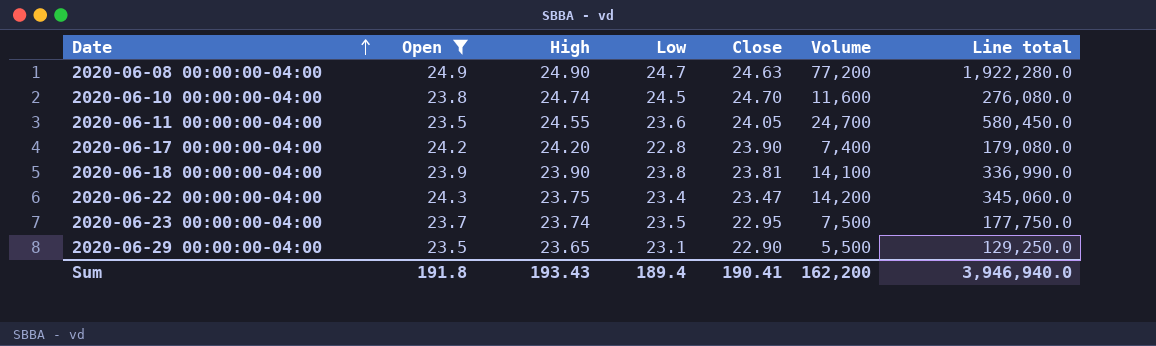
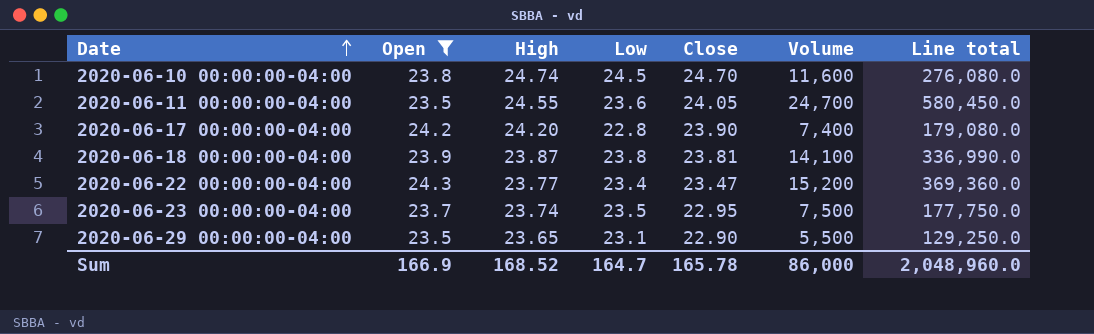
row 2020-06-08 00:00:00-04:00: 24.9 | 24.90 | 24.7 | 24.63 | 77,200 | 1,922,280.0 -> none
2020-06-18 00:00:00-04:00 | High: 23.90 -> 23.87
2020-06-22 00:00:00-04:00 | High: 23.75 -> 23.77
2020-06-22 00:00:00-04:00 | Volume: 14,200 -> 15,200
2020-06-22 00:00:00-04:00 | Line total: 345,060.0 -> 369,360.0
Sum | Open: 191.8 -> 166.9
Sum | High: 193.43 -> 168.52
Sum | Low: 189.4 -> 164.7
Sum | Close: 190.41 -> 165.78
Sum | Volume: 162,200 -> 86,000
Sum | Line total: 3,946,940.0 -> 2,048,960.0

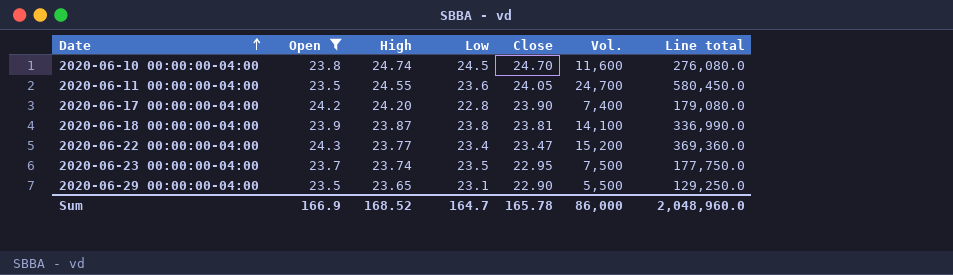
column name: Volume -> Vol.

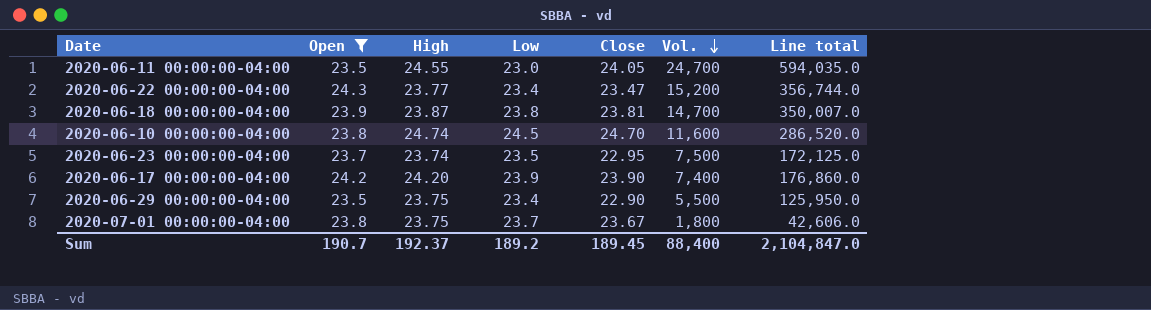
row order: Date ascending -> Vol. descending
column Line total | formula: [Open] * [Vol.] -> [Close] * [Vol.]
2020-06-11 00:00:00-04:00 | Low: 23.6 -> 23.0
2020-06-18 00:00:00-04:00 | Vol.: 14,100 -> 14,700
2020-06-17 00:00:00-04:00 | Low: 22.8 -> 23.9
2020-06-29 00:00:00-04:00 | High: 23.65 -> 23.75
2020-06-29 00:00:00-04:00 | Low: 23.1 -> 23.4
row 2020-07-01 00:00:00-04:00: none -> 23.8 | 23.75 | 23.7 | 23.67 | 1,800 | 42,606.0
Sum | Open: 166.9 -> 190.7
Sum | High: 168.52 -> 192.37
Sum | Low: 164.7 -> 189.2
Sum | Close: 165.78 -> 189.45
Sum | Vol.: 86,000 -> 88,400
Sum | Line total: 2,048,960.0 -> 2,104,847.0

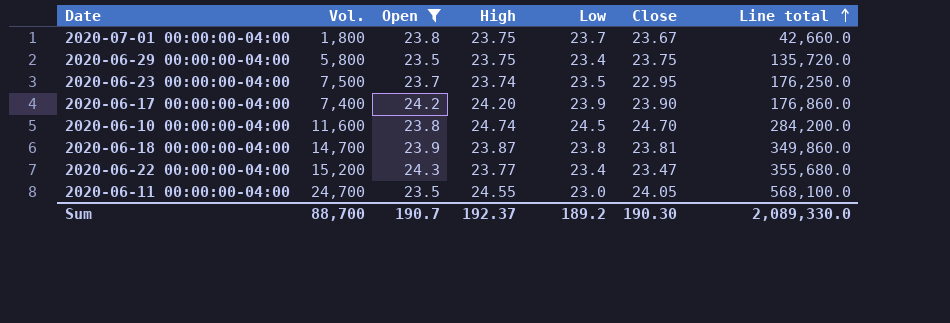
row order: Vol. descending -> Line total ascending
column Vol. | position: 6 -> 2
column Line total | formula: [Close] * [Vol.] -> [Vol.] * [Low]
2020-06-29 00:00:00-04:00 | Vol.: 5,500 -> 5,800
2020-06-29 00:00:00-04:00 | Close: 22.90 -> 23.75
Sum | Vol.: 88,400 -> 88,700
Sum | Close: 189.45 -> 190.30
Sum | Line total: 2,104,847.0 -> 2,089,330.0

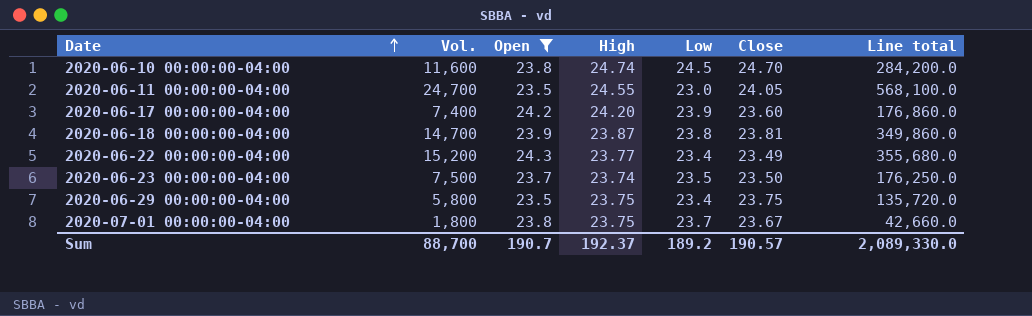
row order: Line total ascending -> Date ascending
2020-06-17 00:00:00-04:00 | Close: 23.90 -> 23.60
2020-06-22 00:00:00-04:00 | Close: 23.47 -> 23.49
2020-06-23 00:00:00-04:00 | Close: 22.95 -> 23.50
Sum | Close: 190.30 -> 190.57

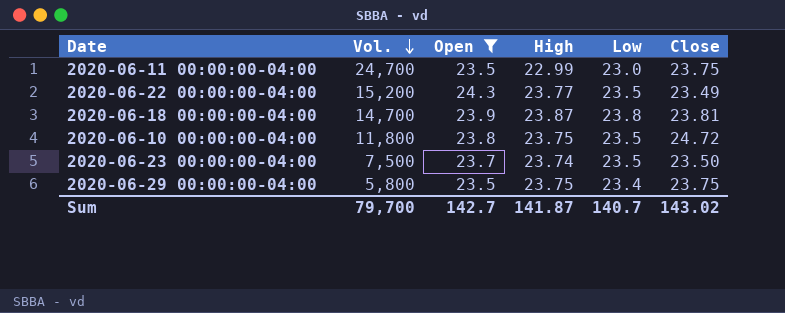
row order: Date ascending -> Vol. descending
column Line total | formula: [Vol.] * [Low] -> none
row 2020-06-17 00:00:00-04:00: 7,400 | 24.2 | 24.20 | 23.9 | 23.60 | 176,860.0 -> none
row 2020-07-01 00:00:00-04:00: 1,800 | 23.8 | 23.75 | 23.7 | 23.67 | 42,660.0 -> none
2020-06-11 00:00:00-04:00 | High: 24.55 -> 22.99
2020-06-11 00:00:00-04:00 | Close: 24.05 -> 23.75
2020-06-22 00:00:00-04:00 | Low: 23.4 -> 23.5
2020-06-10 00:00:00-04:00 | Vol.: 11,600 -> 11,800
2020-06-10 00:00:00-04:00 | High: 24.74 -> 23.75
2020-06-10 00:00:00-04:00 | Low: 24.5 -> 23.5
2020-06-10 00:00:00-04:00 | Close: 24.70 -> 24.72
Sum | Vol.: 88,700 -> 79,700
Sum | Open: 190.7 -> 142.7
Sum | High: 192.37 -> 141.87
Sum | Low: 189.2 -> 140.7
Sum | Close: 190.57 -> 143.02

